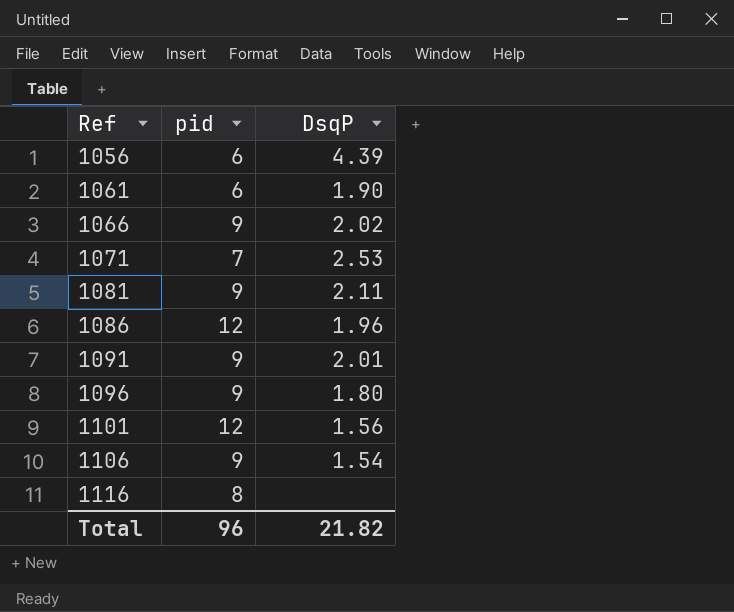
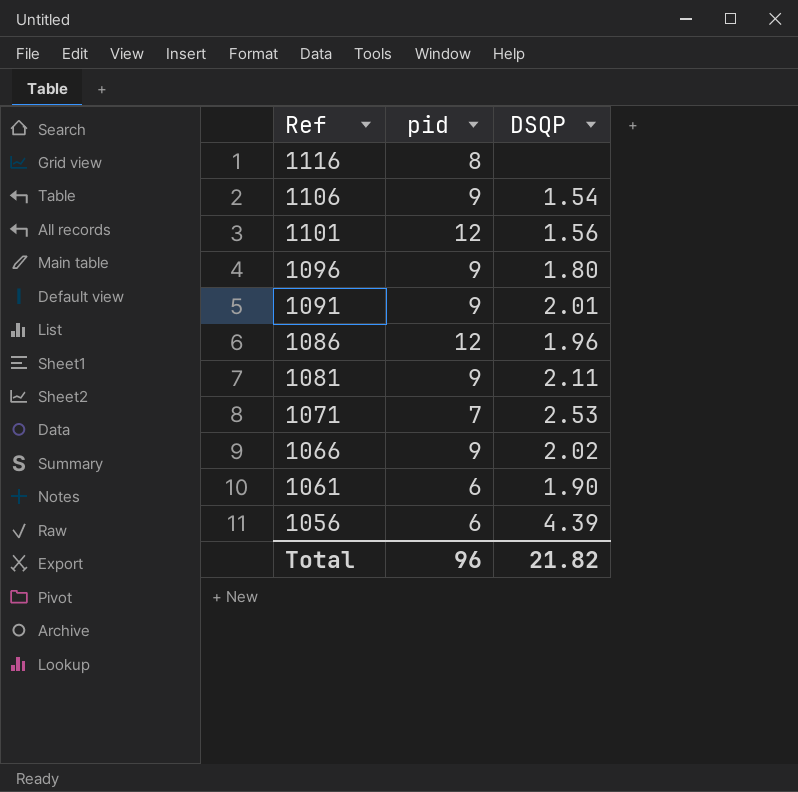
row order: Ref ascending -> Ref descending
column name: DsqP -> DSQP

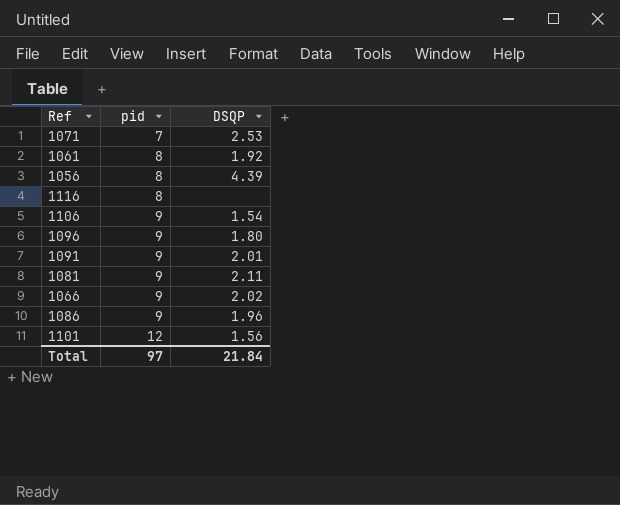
row order: Ref descending -> pid ascending
1061 | pid: 6 -> 8
1061 | DSQP: 1.90 -> 1.92
1056 | pid: 6 -> 8
1086 | pid: 12 -> 9
Total | pid: 96 -> 97
Total | DSQP: 21.82 -> 21.84

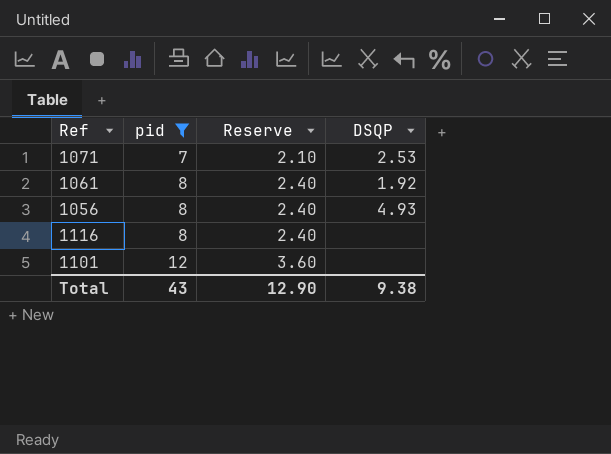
filter: none -> pid != 9
column Reserve | formula: none -> [pid] * 0.3
1056 | DSQP: 4.39 -> 4.93
1101 | DSQP: 1.56 -> none
Total | pid: 97 -> 43
Total | DSQP: 21.84 -> 9.38

